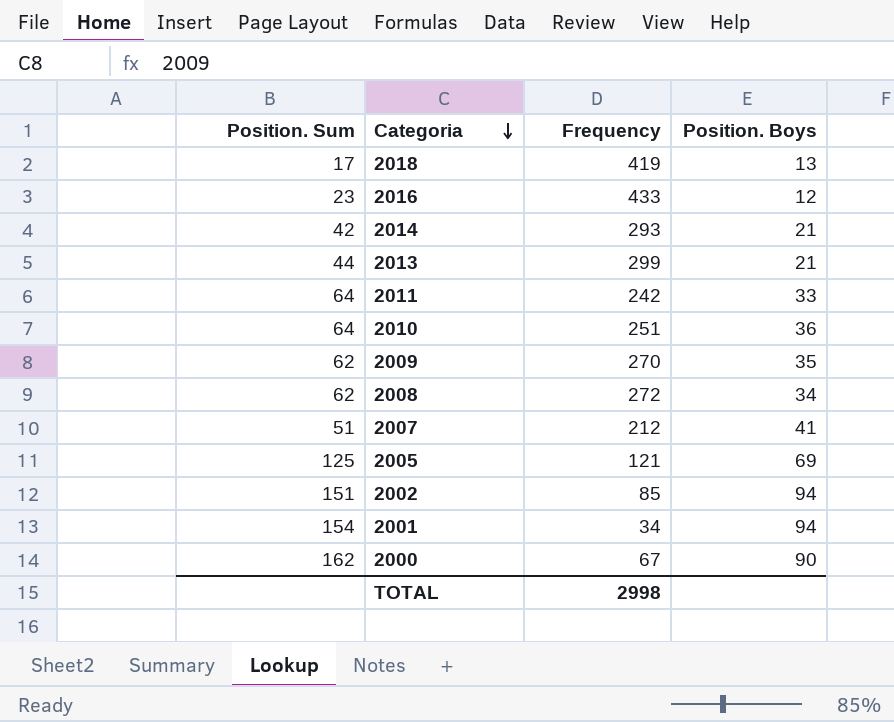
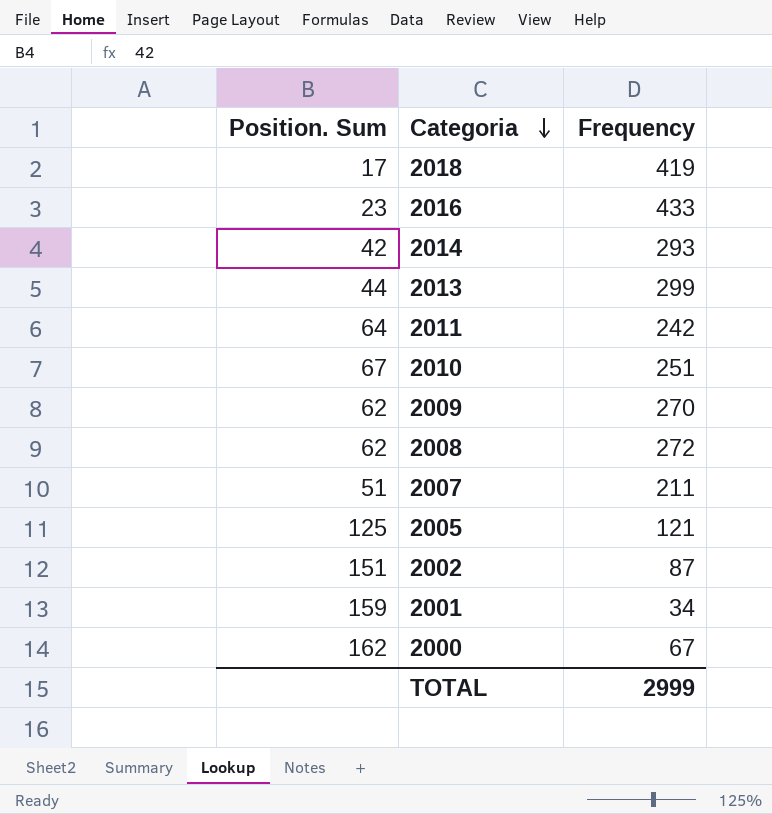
column Position. Boys | position: 4 -> none
2010 | Position. Sum: 64 -> 67
2007 | Frequency: 212 -> 211
2002 | Frequency: 85 -> 87
2001 | Position. Sum: 154 -> 159
TOTAL | Frequency: 2998 -> 2999

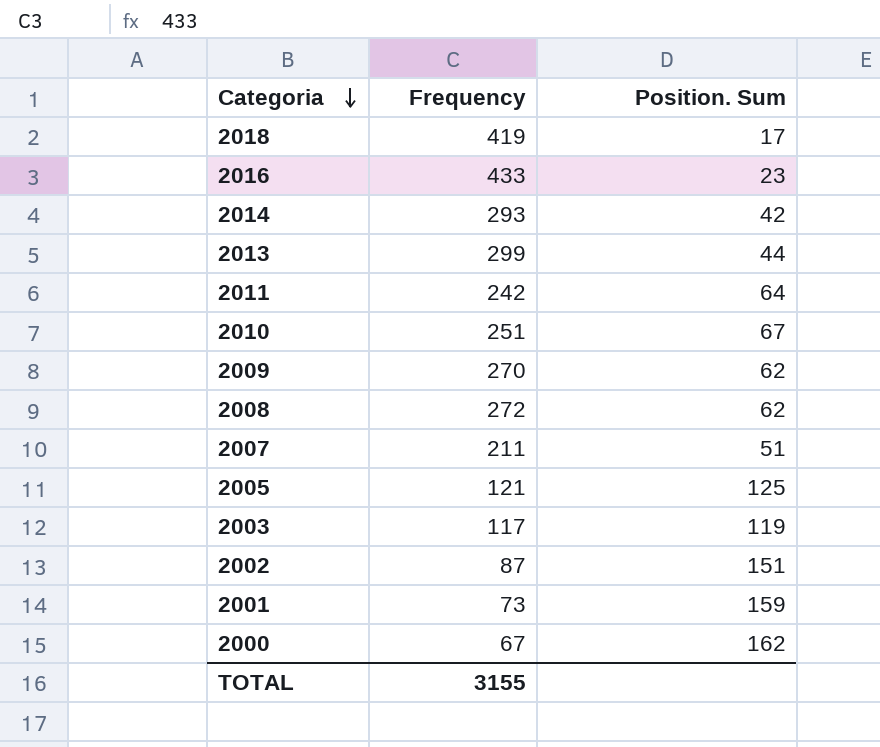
column Position. Sum | position: 1 -> 3
row 2003: none -> 117 | 119
2001 | Frequency: 34 -> 73
TOTAL | Frequency: 2999 -> 3155

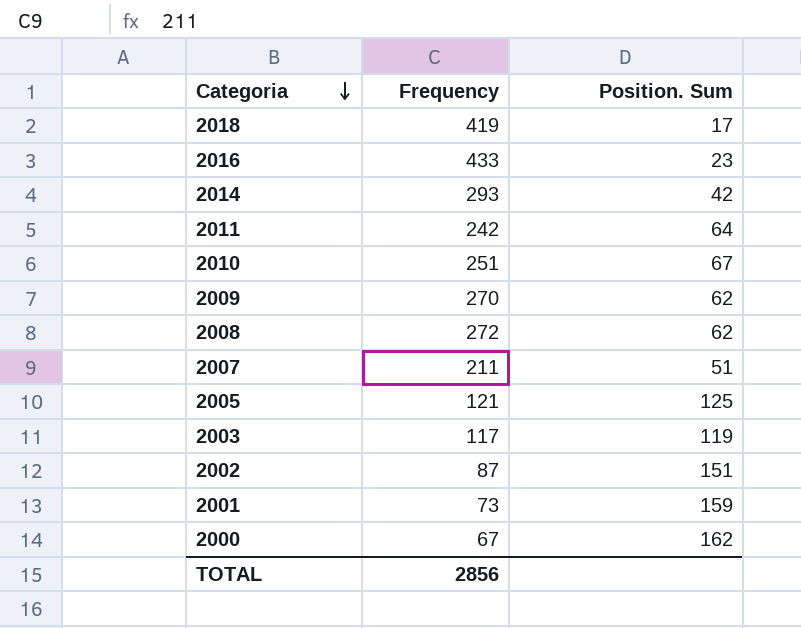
row 2013: 299 | 44 -> none
TOTAL | Frequency: 3155 -> 2856

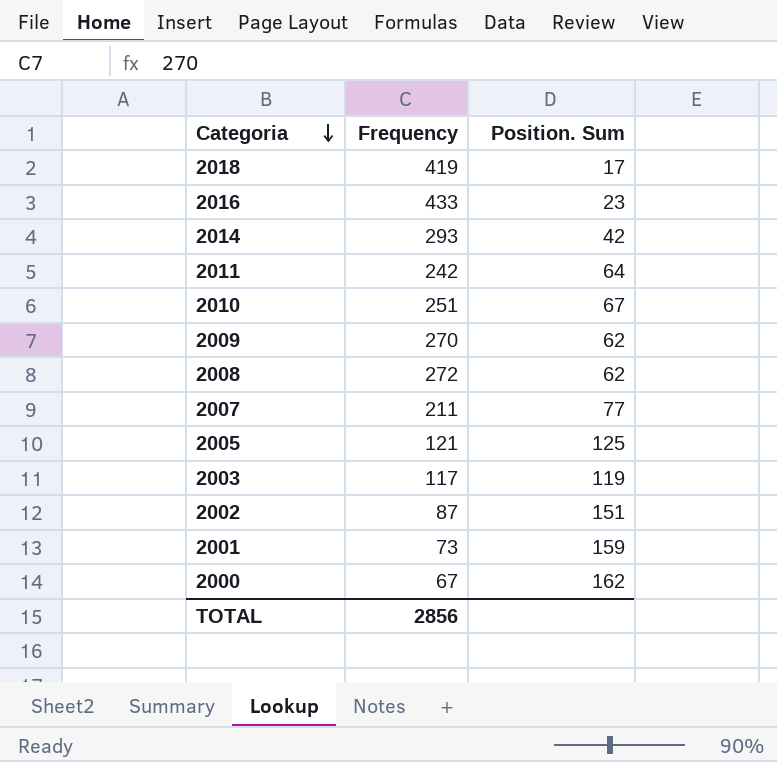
2007 | Position. Sum: 51 -> 77

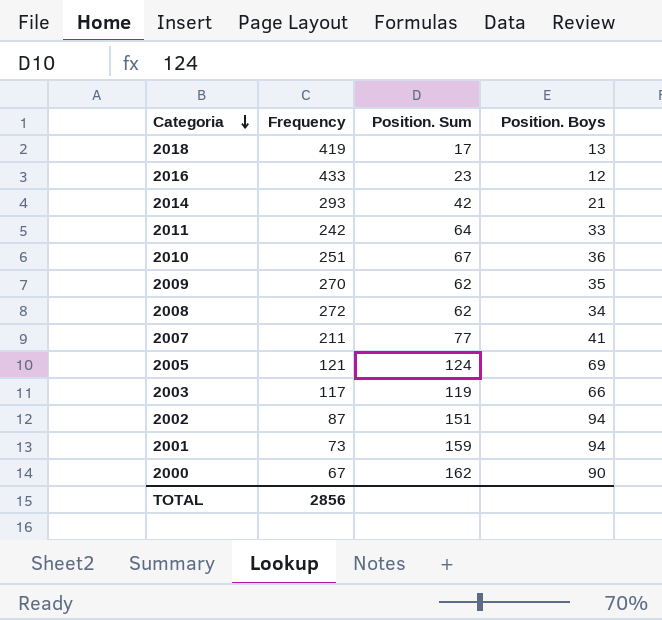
column Position. Boys | position: none -> 4
2005 | Position. Sum: 125 -> 124

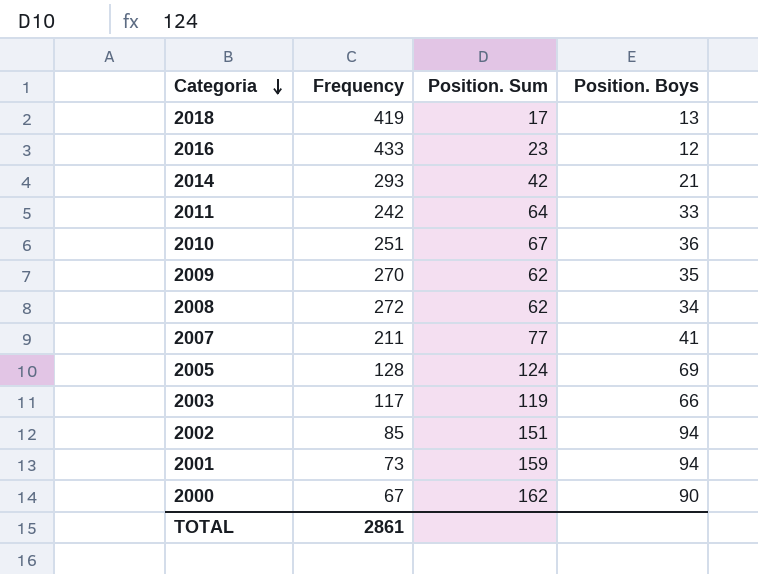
2005 | Frequency: 121 -> 128
2002 | Frequency: 87 -> 85
TOTAL | Frequency: 2856 -> 2861

